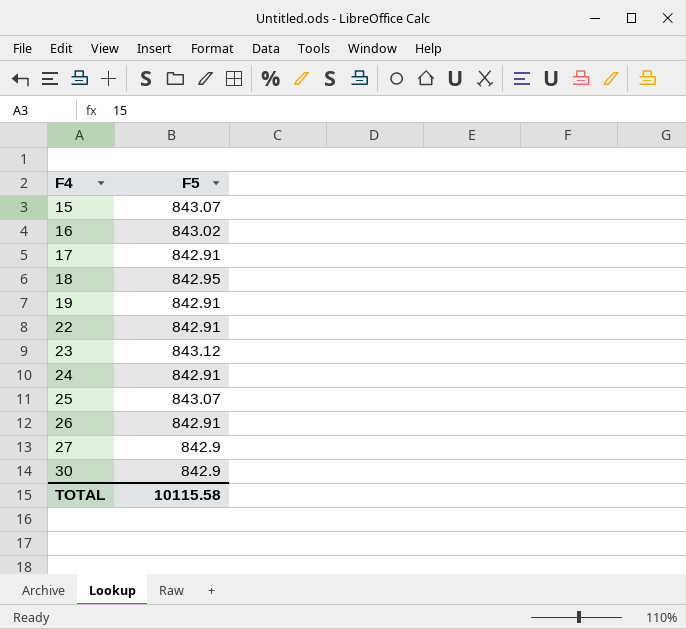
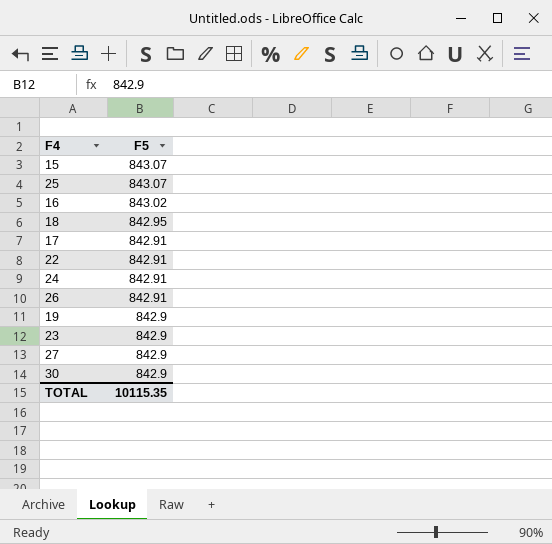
row order: F4 ascending -> F5 descending
19 | F5: 842.91 -> 842.9
23 | F5: 843.12 -> 842.9
TOTAL | F5: 10115.58 -> 10115.35

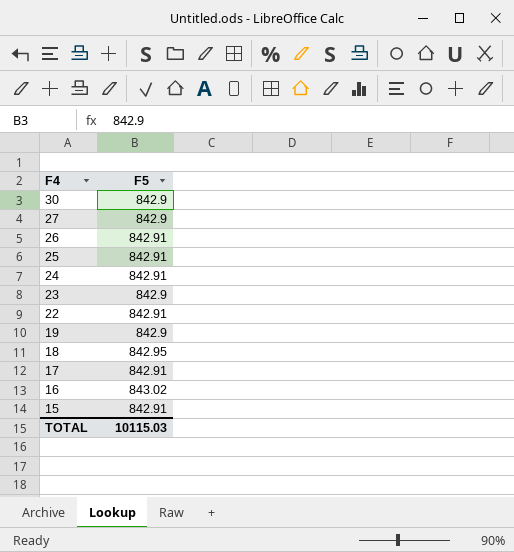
row order: F5 descending -> F4 descending
25 | F5: 843.07 -> 842.91
15 | F5: 843.07 -> 842.91
TOTAL | F5: 10115.35 -> 10115.03

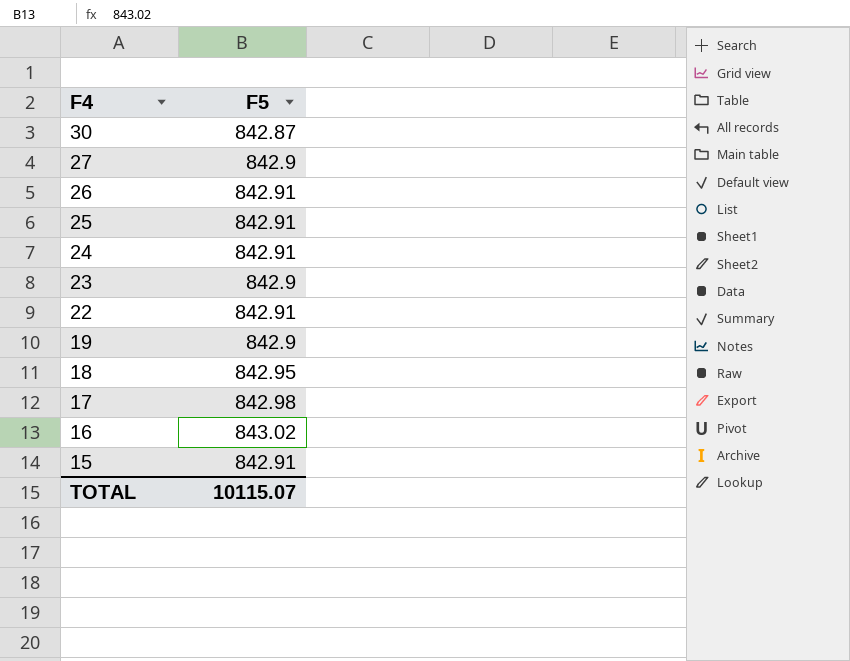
30 | F5: 842.9 -> 842.87
17 | F5: 842.91 -> 842.98
TOTAL | F5: 10115.03 -> 10115.07

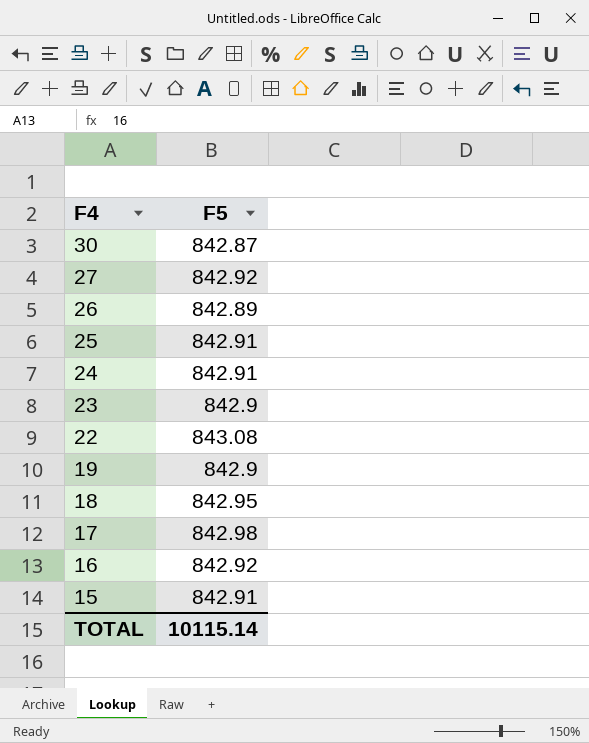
27 | F5: 842.9 -> 842.92
26 | F5: 842.91 -> 842.89
22 | F5: 842.91 -> 843.08
16 | F5: 843.02 -> 842.92
TOTAL | F5: 10115.07 -> 10115.14

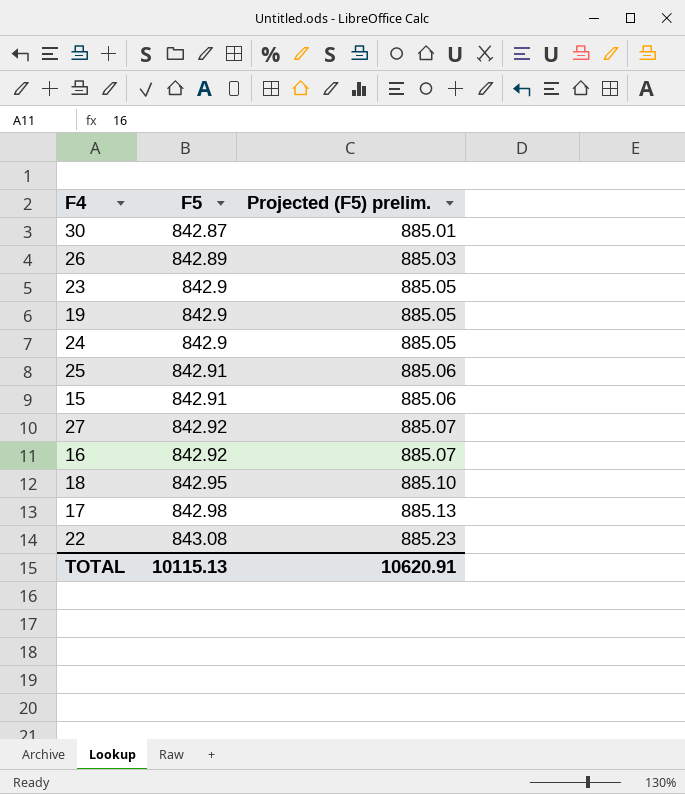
row order: F4 descending -> F5 ascending
column Projected (F5) prelim. | formula: none -> [F5] * 1.05
24 | F5: 842.91 -> 842.9
TOTAL | F5: 10115.14 -> 10115.13

